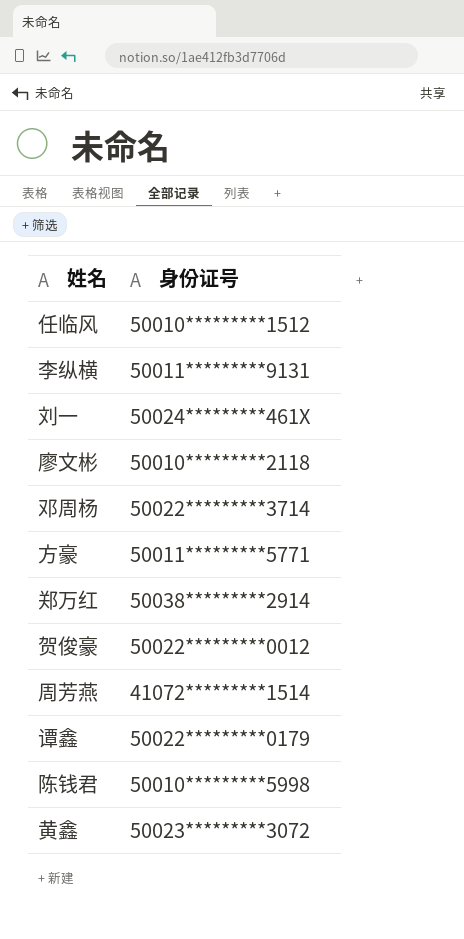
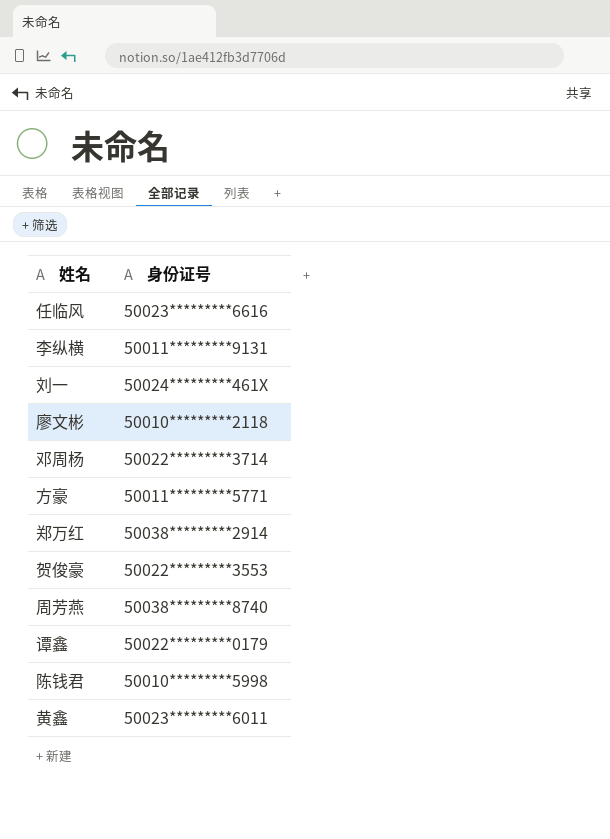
任临风 | 身份证号: 50010*********1512 -> 50023*********6616
贺俊豪 | 身份证号: 50022*********0012 -> 50022*********3553
周芳燕 | 身份证号: 41072*********1514 -> 50038*********8740
黄鑫 | 身份证号: 50023*********3072 -> 50023*********6011

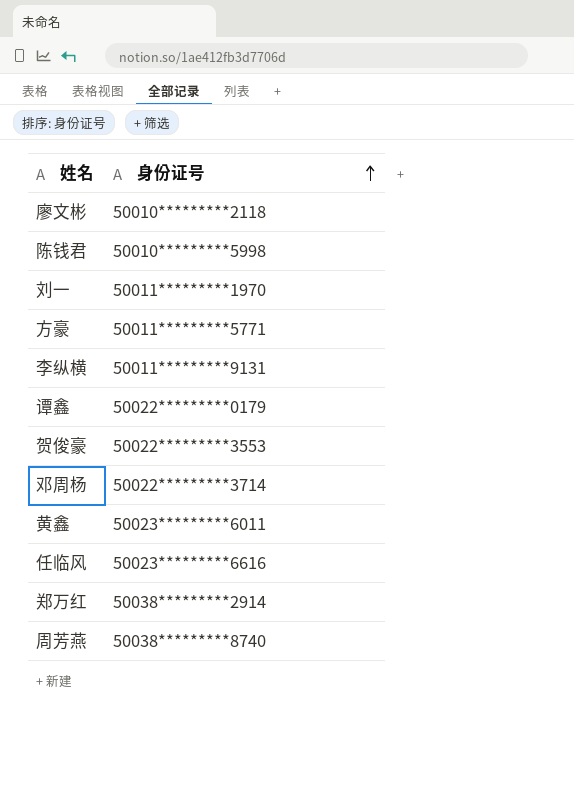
row order: none -> 身份证号 ascending
刘一 | 身份证号: 50024*********461X -> 50011*********1970

